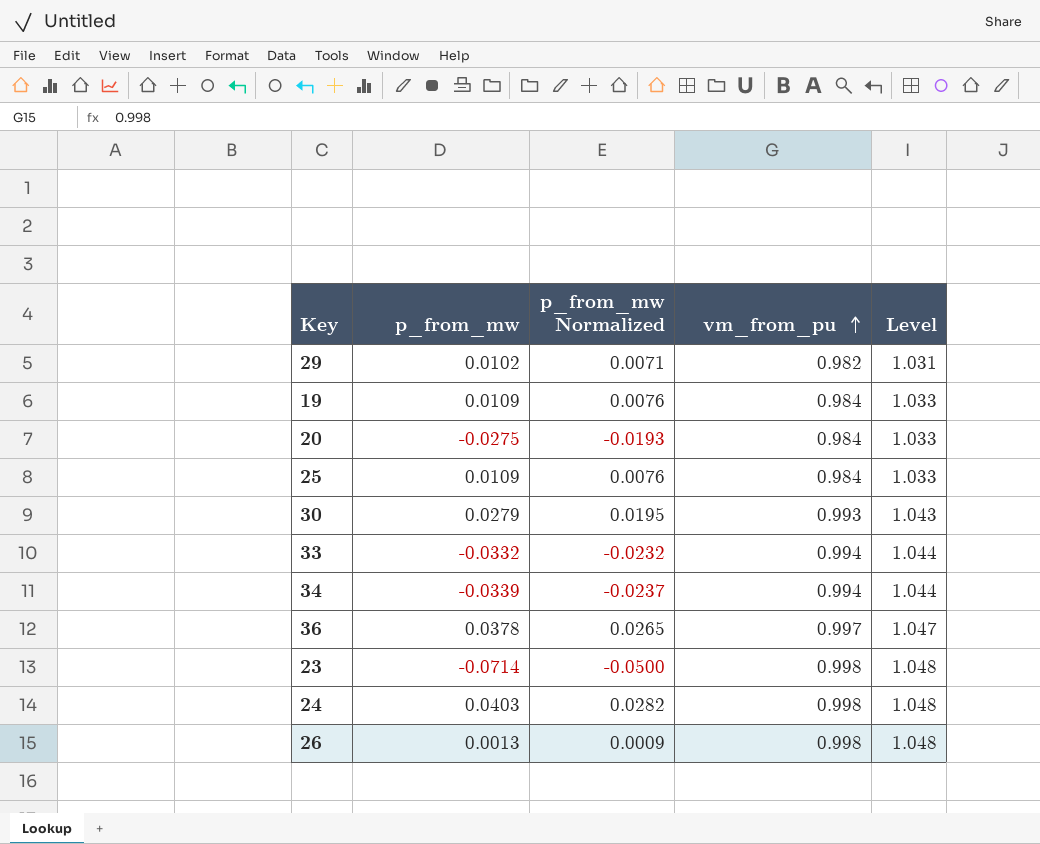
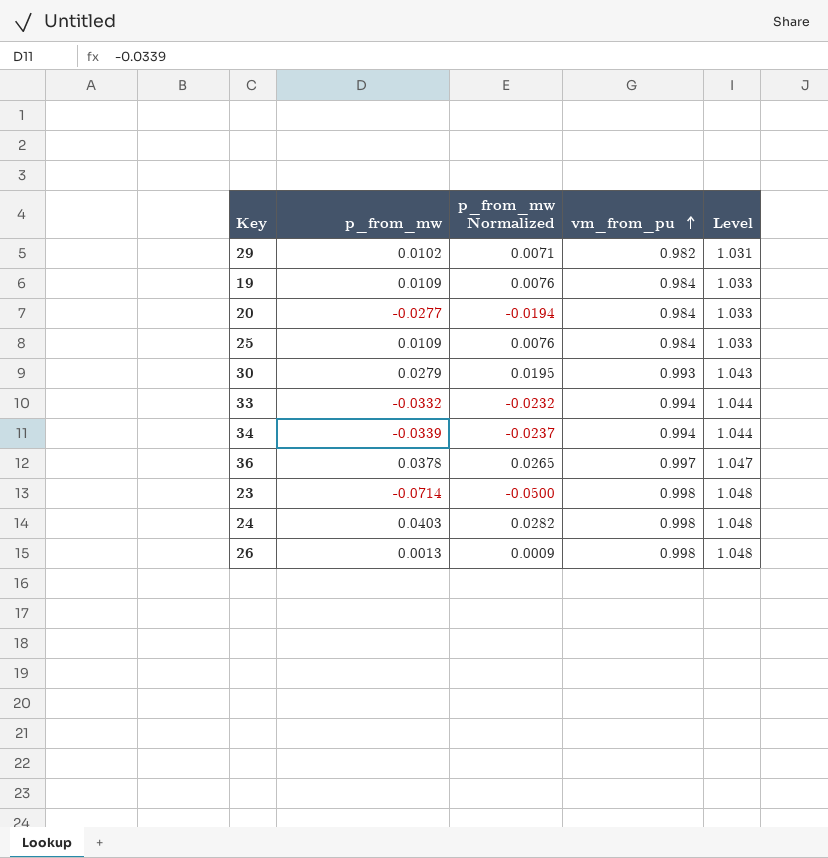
20 | p_from_mw: -0.0275 -> -0.0277
20 | p_from_mw Normalized: -0.0193 -> -0.0194

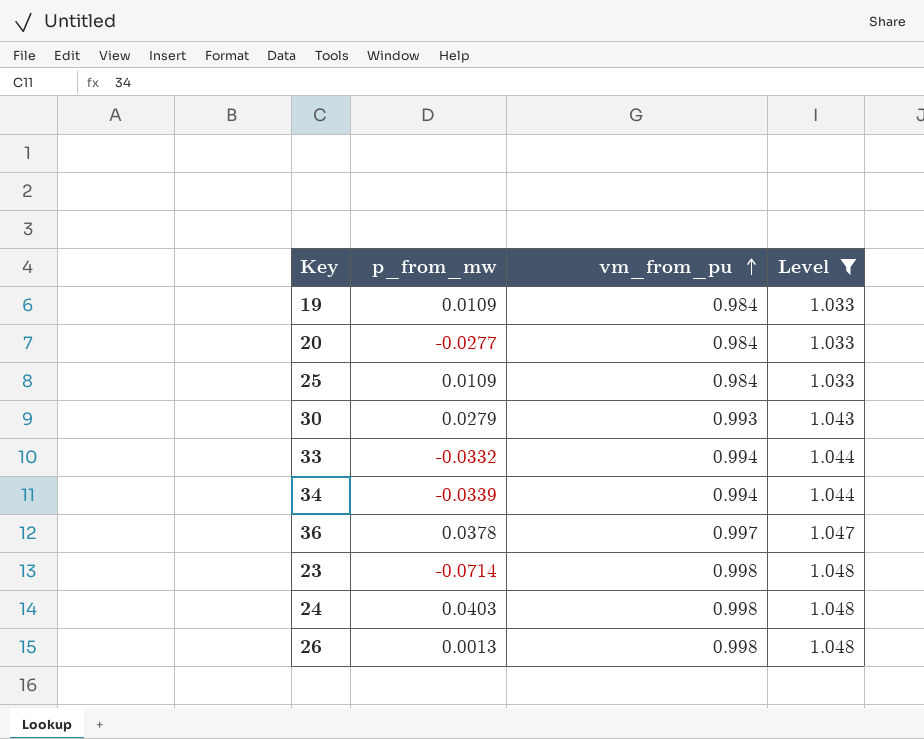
filter: none -> Level != 1.031
column p_from_mw Normalized | formula: [p_from_mw] * 0.7 -> none

